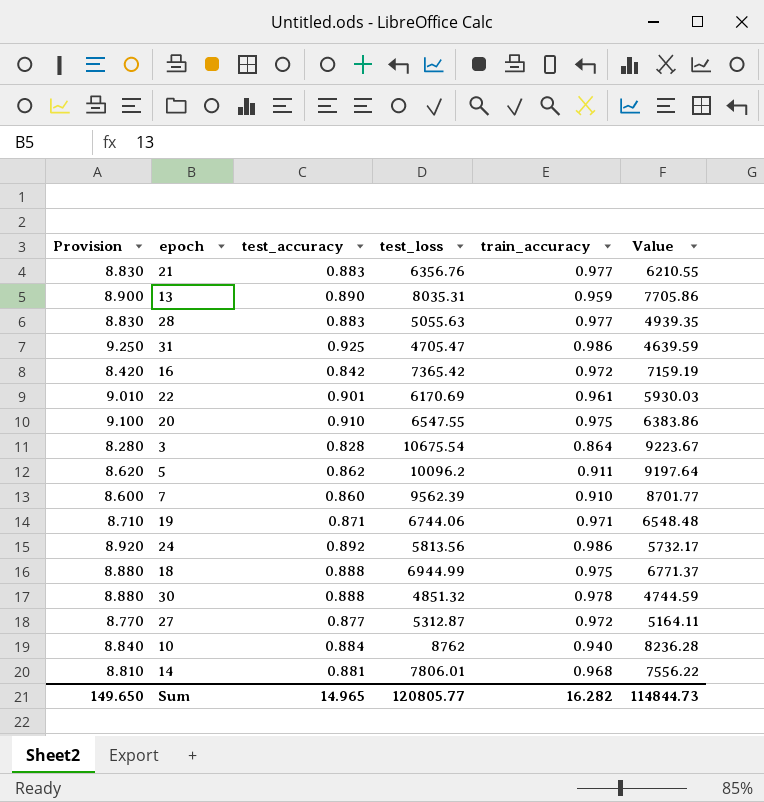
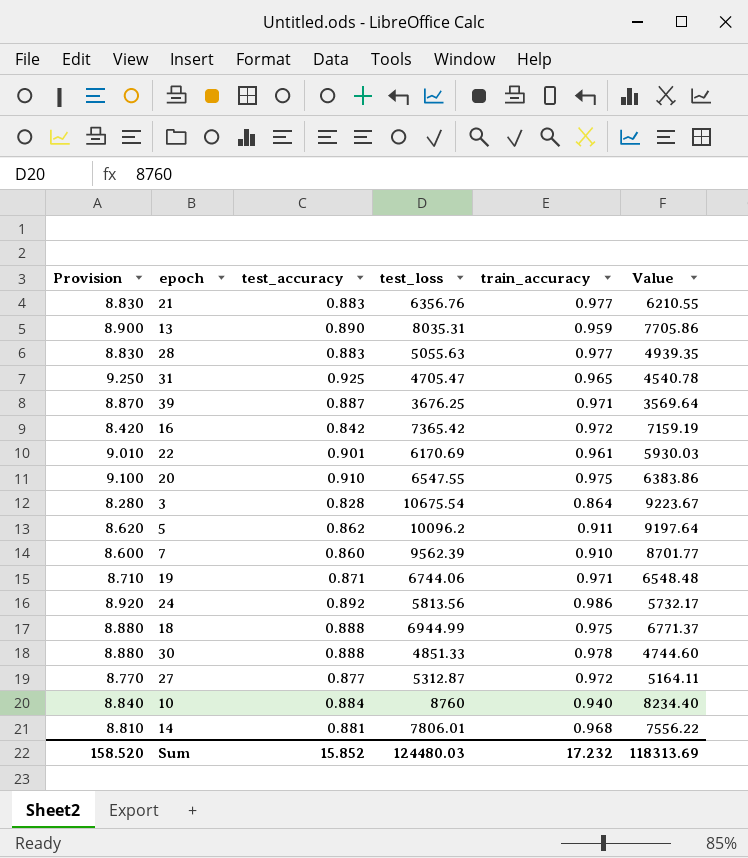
31 | train_accuracy: 0.986 -> 0.965
31 | Value: 4639.59 -> 4540.78
row 39: none -> 8.870 | 0.887 | 3676.25 | 0.971 | 3569.64
30 | test_loss: 4851.32 -> 4851.33
30 | Value: 4744.59 -> 4744.60
10 | test_loss: 8762 -> 8760
10 | Value: 8236.28 -> 8234.40
Sum | Provision: 149.650 -> 158.520
Sum | test_accuracy: 14.965 -> 15.852
Sum | test_loss: 120805.77 -> 124480.03
Sum | train_accuracy: 16.282 -> 17.232
Sum | Value: 114844.73 -> 118313.69

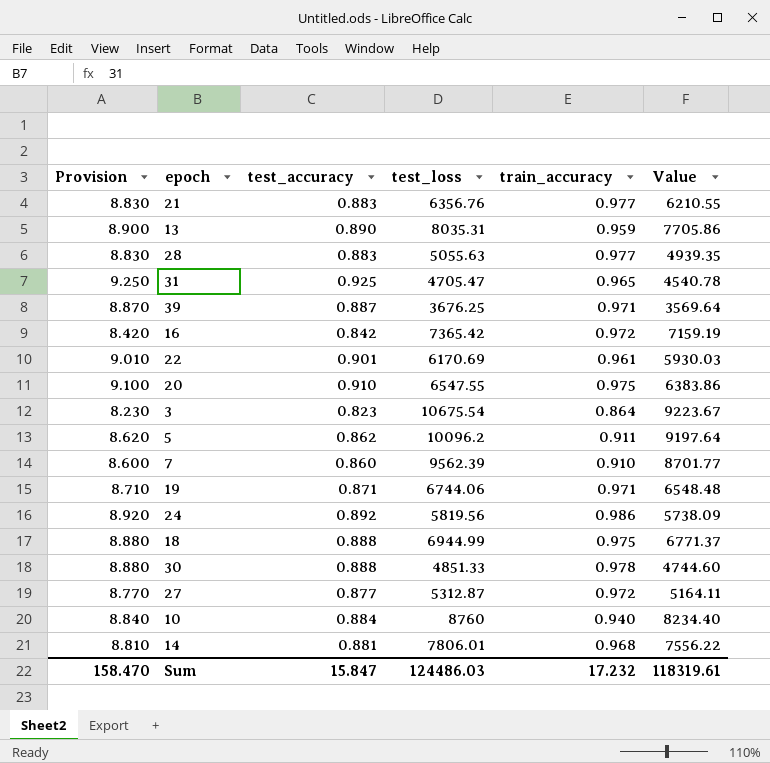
3 | Provision: 8.280 -> 8.230
3 | test_accuracy: 0.828 -> 0.823
24 | test_loss: 5813.56 -> 5819.56
24 | Value: 5732.17 -> 5738.09
Sum | Provision: 158.520 -> 158.470
Sum | test_accuracy: 15.852 -> 15.847
Sum | test_loss: 124480.03 -> 124486.03
Sum | Value: 118313.69 -> 118319.61

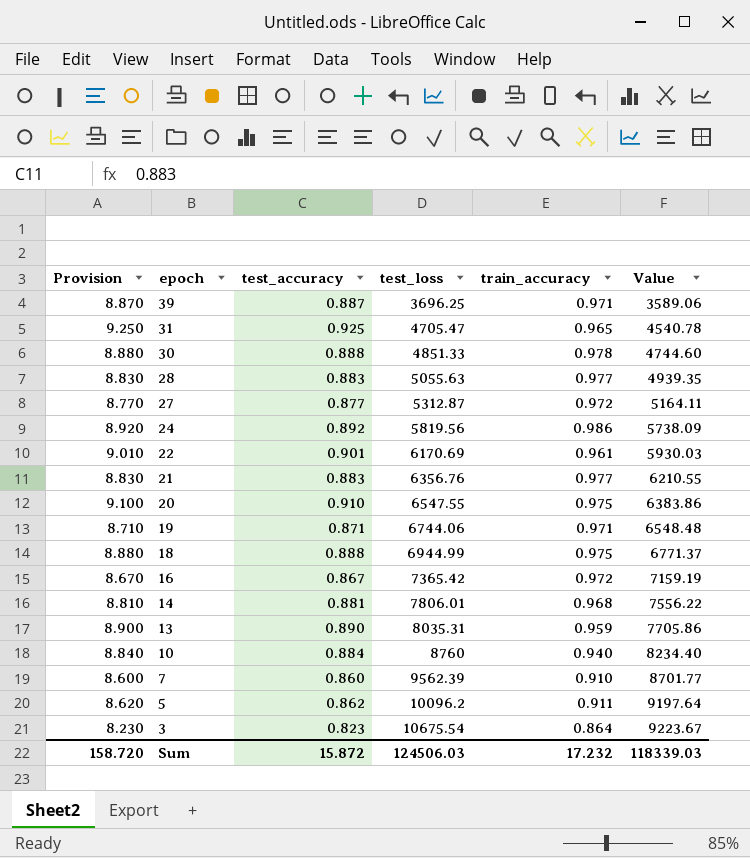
row order: none -> epoch descending
39 | test_loss: 3676.25 -> 3696.25
39 | Value: 3569.64 -> 3589.06
16 | Provision: 8.420 -> 8.670
16 | test_accuracy: 0.842 -> 0.867
Sum | Provision: 158.470 -> 158.720
Sum | test_accuracy: 15.847 -> 15.872
Sum | test_loss: 124486.03 -> 124506.03
Sum | Value: 118319.61 -> 118339.03

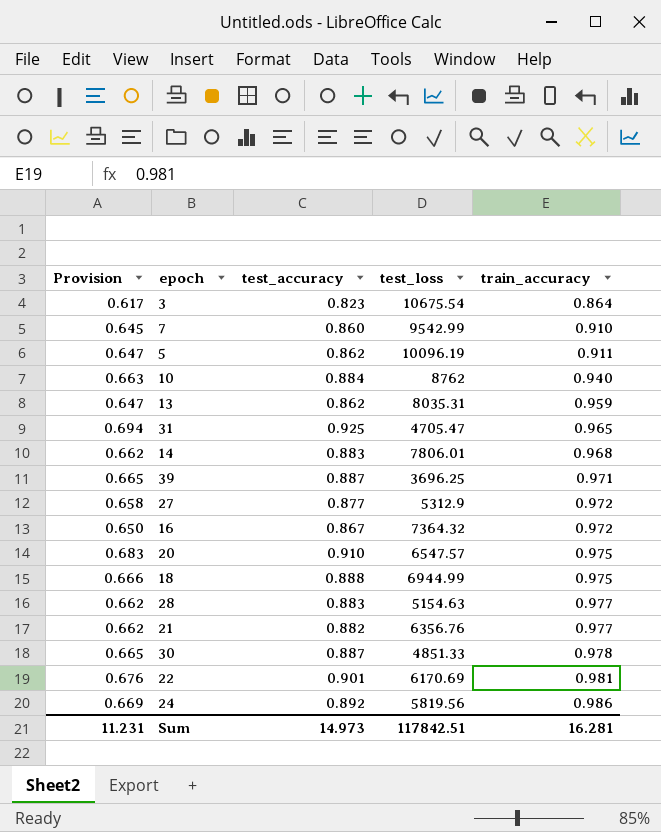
row order: epoch descending -> train_accuracy ascending
column Value | formula: [test_loss] * [train_accuracy] -> none
column Provision | formula: [test_accuracy] * 10 -> [test_accuracy] * 0.75
row 19: 8.710 | 0.871 | 6744.06 | 0.971 | 6548.48 -> none
7 | test_loss: 9562.39 -> 9542.99
5 | test_loss: 10096.2 -> 10096.19
10 | test_loss: 8760 -> 8762
13 | test_accuracy: 0.890 -> 0.862
14 | test_accuracy: 0.881 -> 0.883
27 | test_loss: 5312.87 -> 5312.9
16 | test_loss: 7365.42 -> 7364.32
20 | test_loss: 6547.55 -> 6547.57
28 | test_loss: 5055.63 -> 5154.63
21 | test_accuracy: 0.883 -> 0.882
30 | test_accuracy: 0.888 -> 0.887
22 | train_accuracy: 0.961 -> 0.981
Sum | Provision: 158.720 -> 11.231
Sum | test_accuracy: 15.872 -> 14.973
Sum | test_loss: 124506.03 -> 117842.51
Sum | train_accuracy: 17.232 -> 16.281

